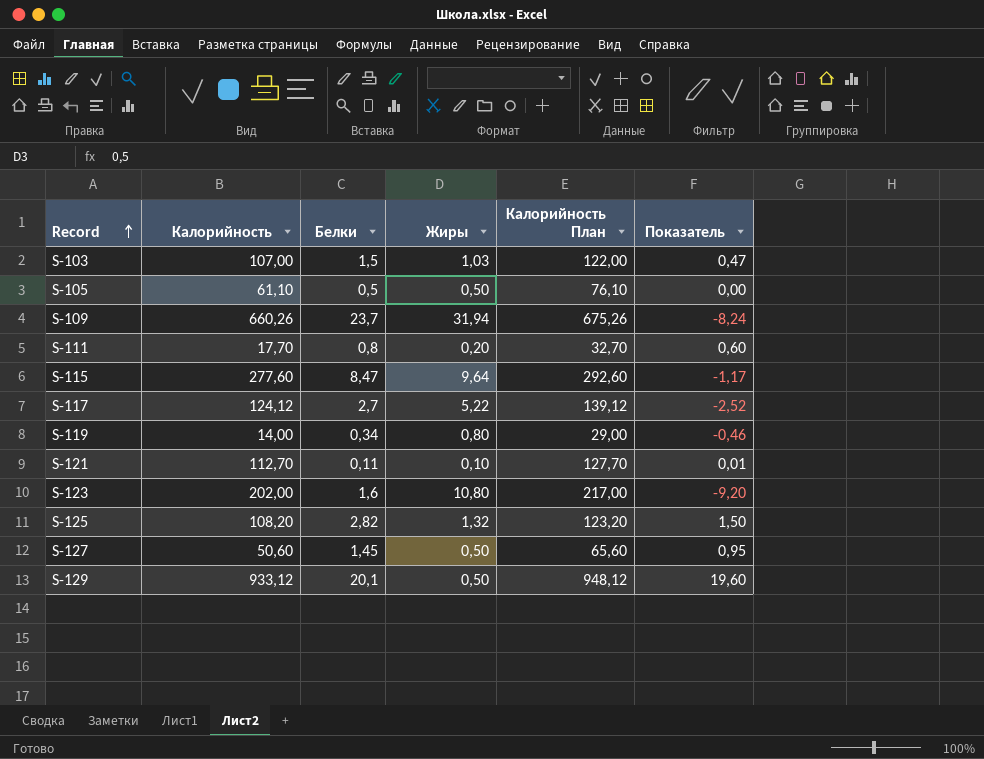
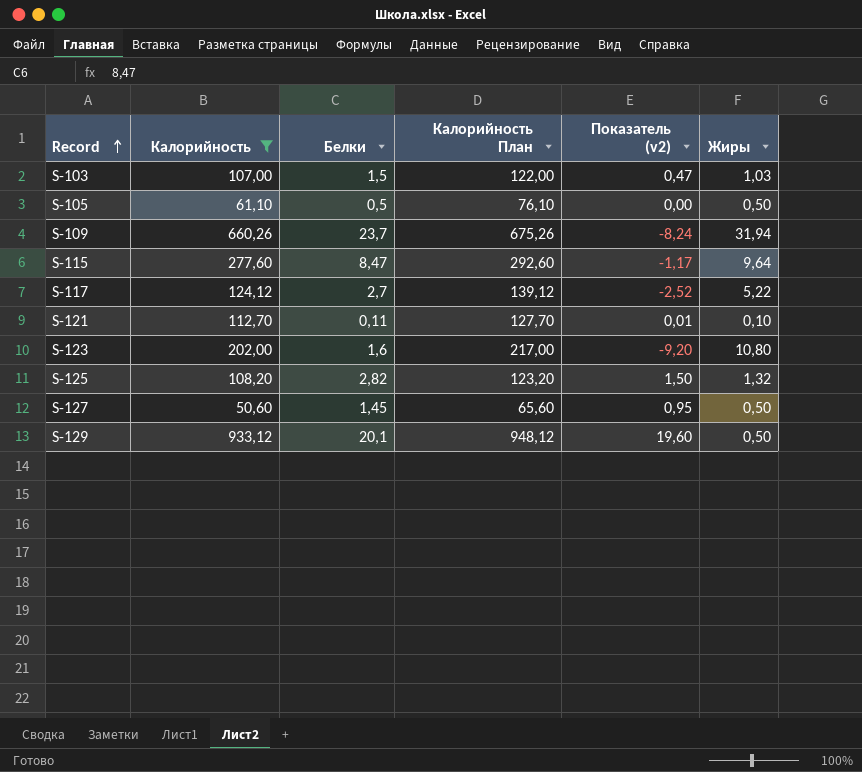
filter: none -> Калорийность >= 50,60
column name: Показатель -> Показатель (v2)
column Жиры | position: 4 -> 6

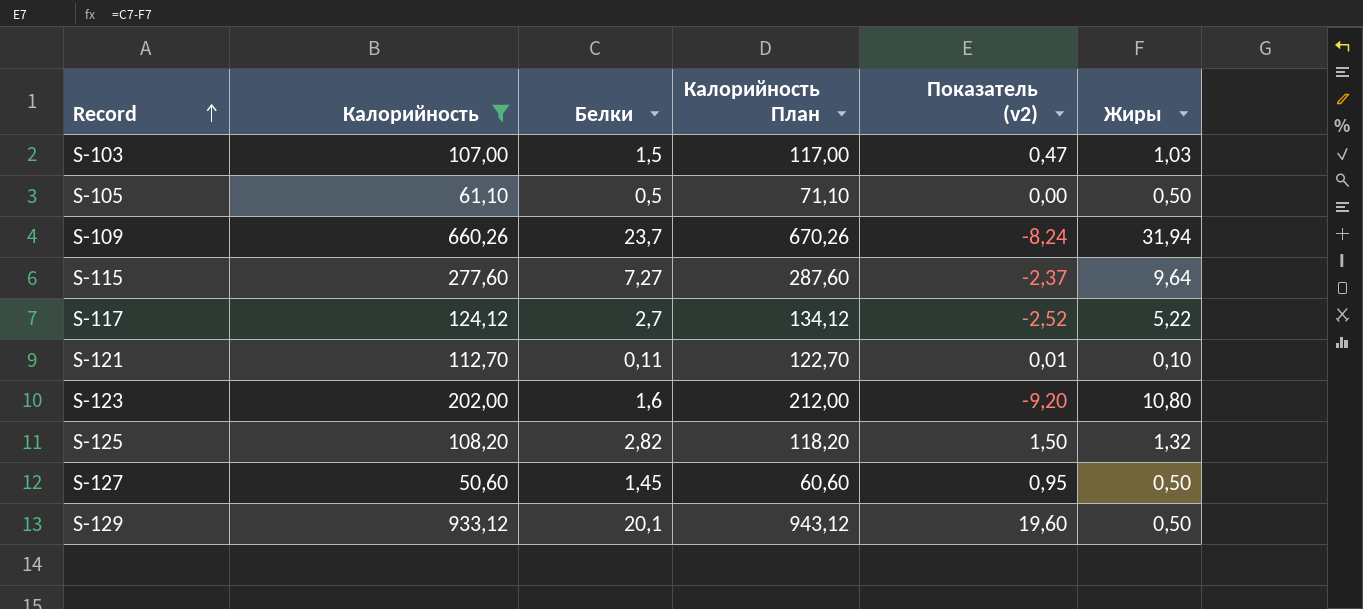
column Калорийность План | formula: [Калорийность] + 15 -> [Калорийность] + 10
S-115 | Белки: 8,47 -> 7,27
S-115 | Показатель (v2): -1,17 -> -2,37

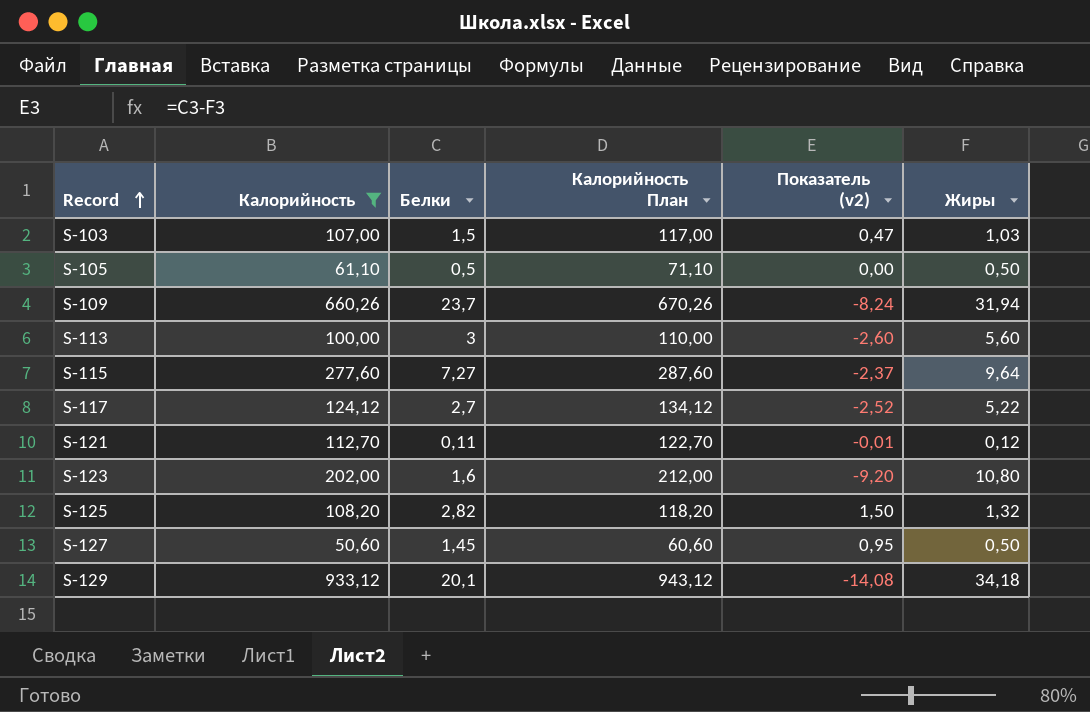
row S-113: none -> 100,00 | 3 | 110,00 | -2,60 | 5,60
S-121 | Показатель (v2): 0,01 -> -0,01
S-121 | Жиры: 0,10 -> 0,12
S-129 | Показатель (v2): 19,60 -> -14,08
S-129 | Жиры: 0,50 -> 34,18

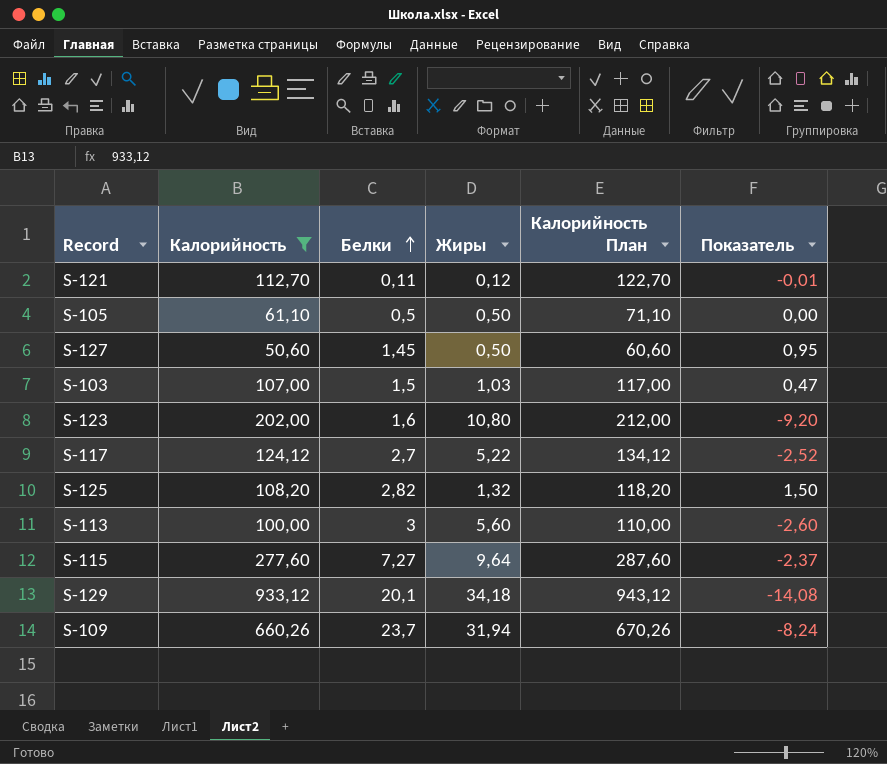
row order: Record ascending -> Белки ascending
column Жиры | position: 6 -> 4
column name: Показатель (v2) -> Показатель

